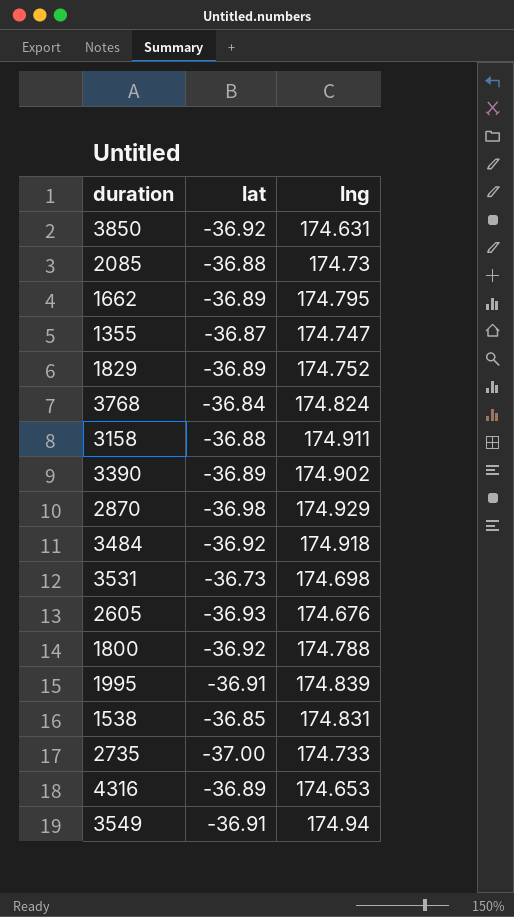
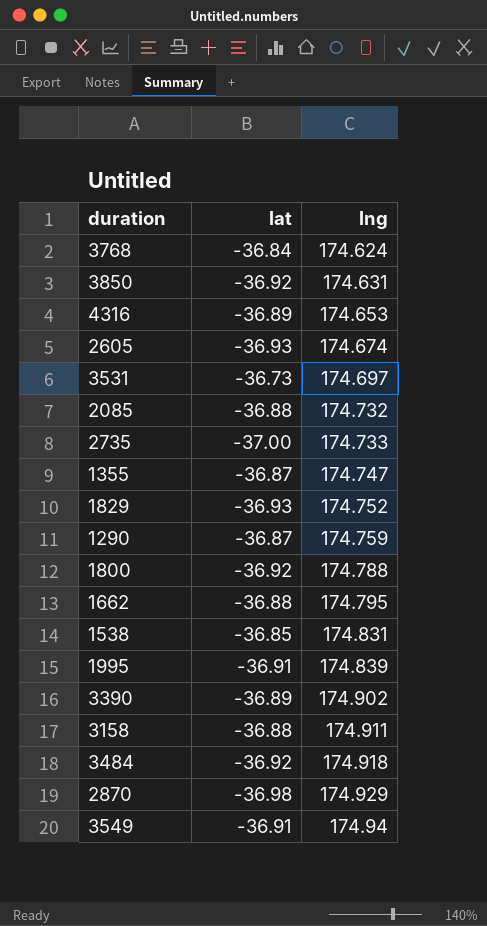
row order: none -> lng ascending
3768 | lng: 174.824 -> 174.624
2605 | lng: 174.676 -> 174.674
3531 | lng: 174.698 -> 174.697
2085 | lng: 174.73 -> 174.732
1829 | lat: -36.89 -> -36.93
row 1290: none -> -36.87 | 174.759
1662 | lat: -36.89 -> -36.88

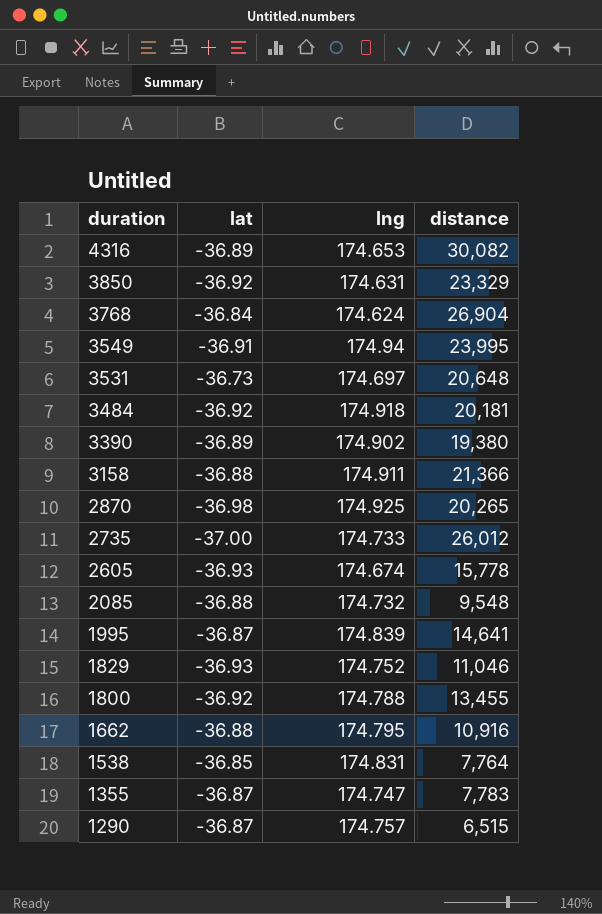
row order: lng ascending -> duration descending
column distance | position: none -> 4
2870 | lng: 174.929 -> 174.925
1995 | lat: -36.91 -> -36.87
1290 | lng: 174.759 -> 174.757

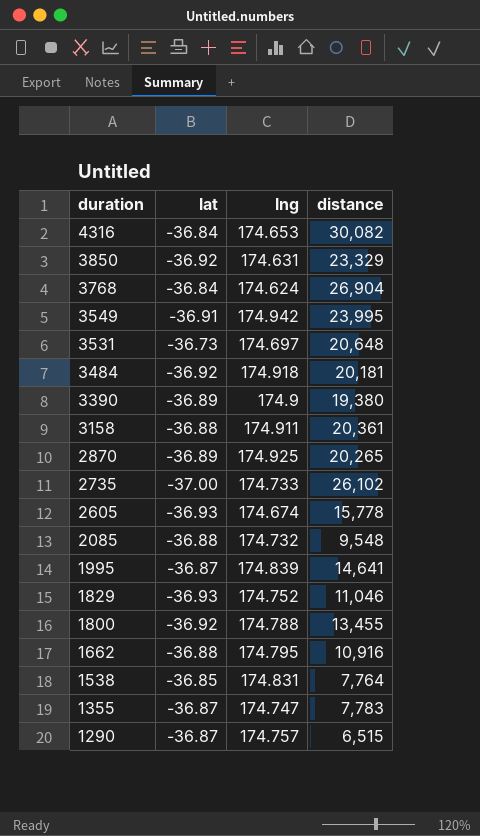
4316 | lat: -36.89 -> -36.84
3549 | lng: 174.94 -> 174.942
3390 | lng: 174.902 -> 174.9
3158 | distance: 21,366 -> 20,361
2870 | lat: -36.98 -> -36.89
2735 | distance: 26,012 -> 26,102

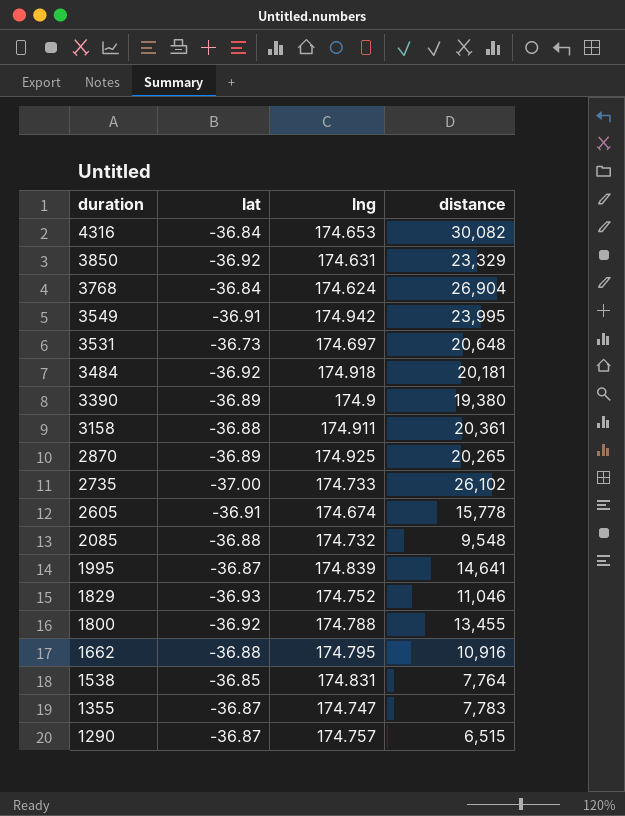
2605 | lat: -36.93 -> -36.91

